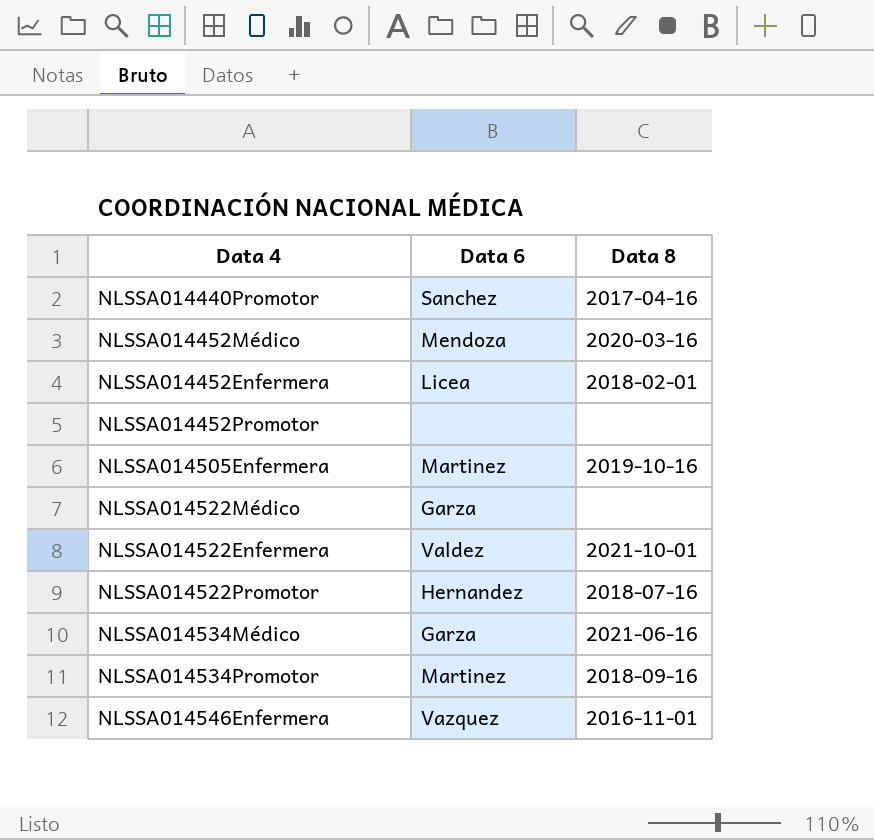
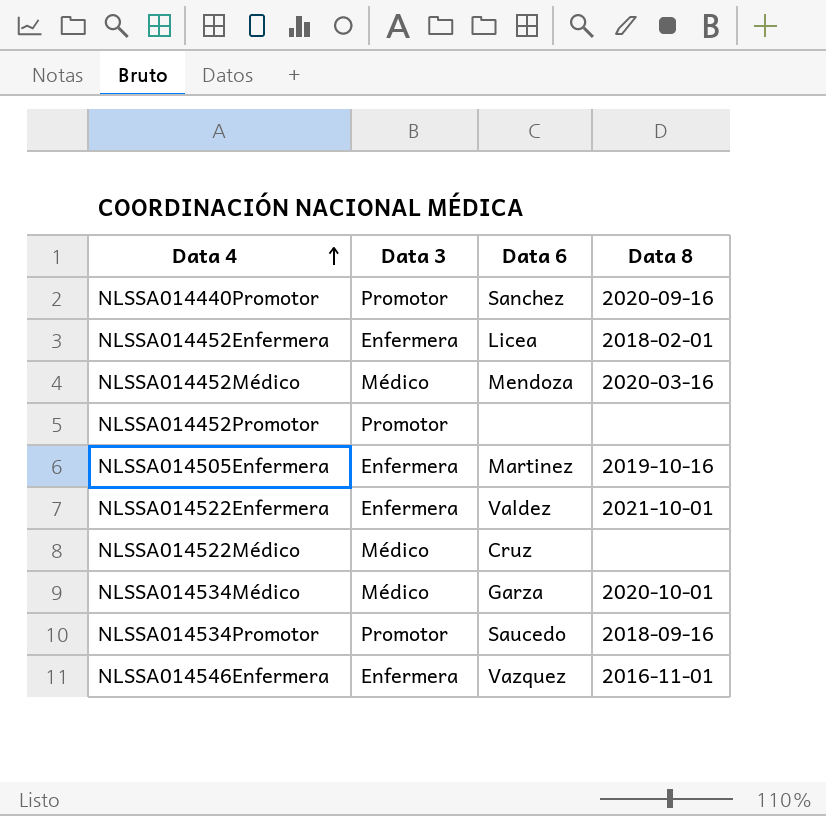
row order: none -> Data 4 ascending
column Data 3 | position: none -> 2
row NLSSA014522Promotor: Hernandez | 2018-07-16 -> none
NLSSA014440Promotor | Data 8: 2017-04-16 -> 2020-09-16
NLSSA014522Médico | Data 6: Garza -> Cruz
NLSSA014534Médico | Data 8: 2021-06-16 -> 2020-10-01
NLSSA014534Promotor | Data 6: Martinez -> Saucedo

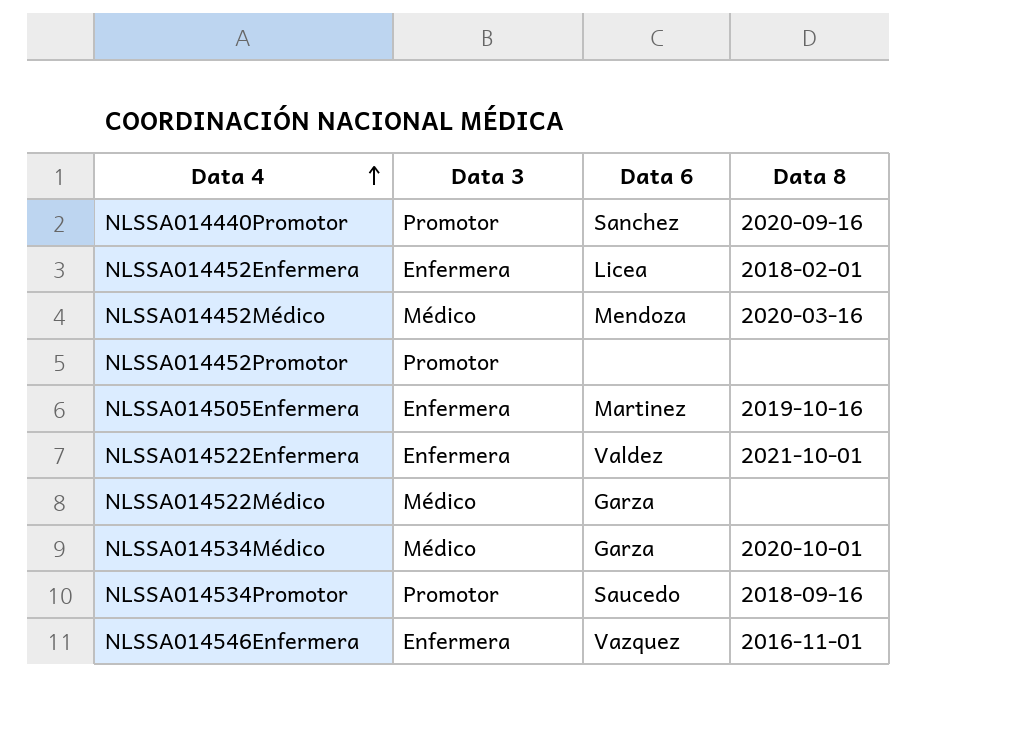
NLSSA014522Médico | Data 6: Cruz -> Garza

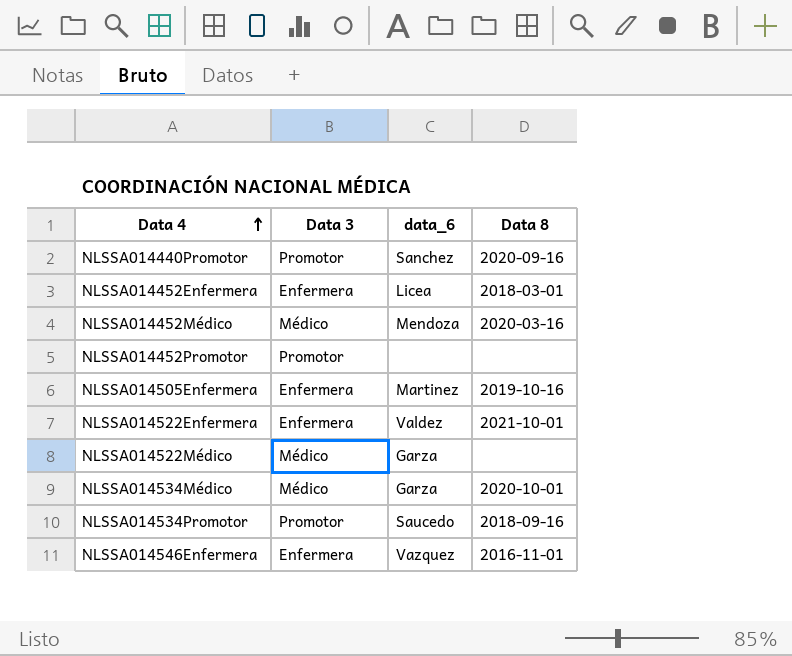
column name: Data 6 -> data_6
NLSSA014452Enfermera | Data 8: 2018-02-01 -> 2018-03-01

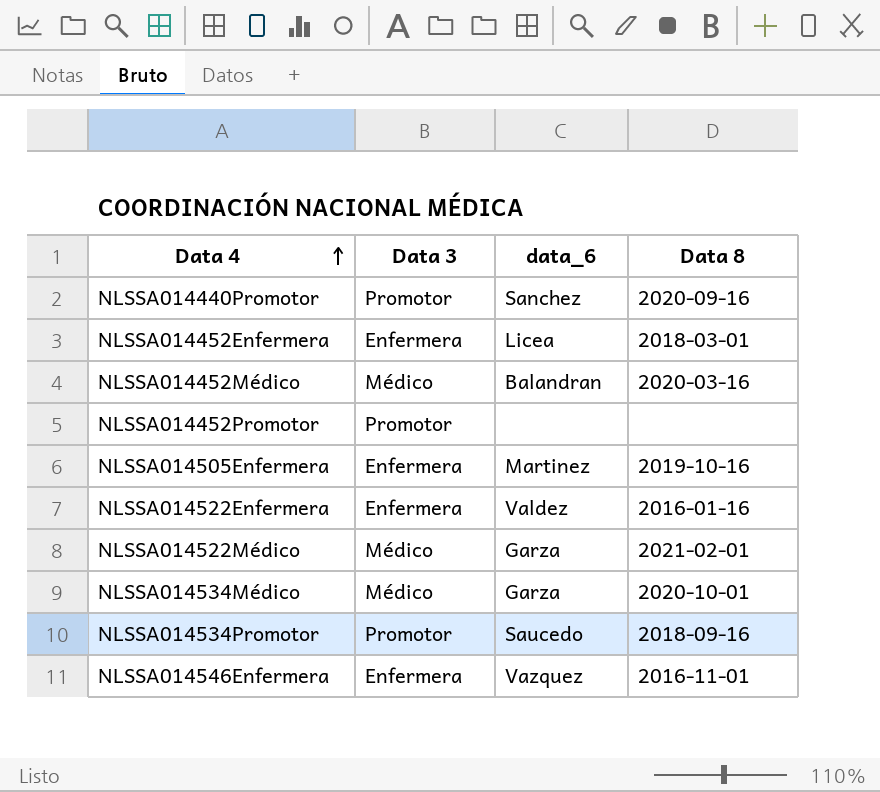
NLSSA014452Médico | data_6: Mendoza -> Balandran
NLSSA014522Enfermera | Data 8: 2021-10-01 -> 2016-01-16
NLSSA014522Médico | Data 8: none -> 2021-02-01

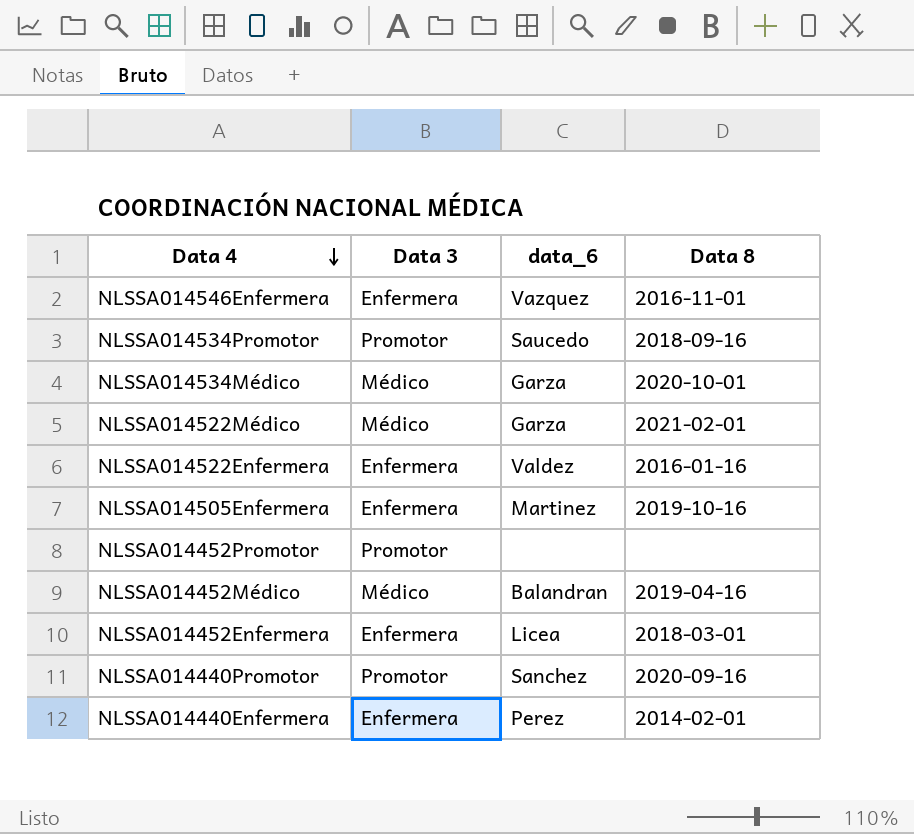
row order: Data 4 ascending -> Data 4 descending
NLSSA014452Médico | Data 8: 2020-03-16 -> 2019-04-16
row NLSSA014440Enfermera: none -> Enfermera | Perez | 2014-02-01

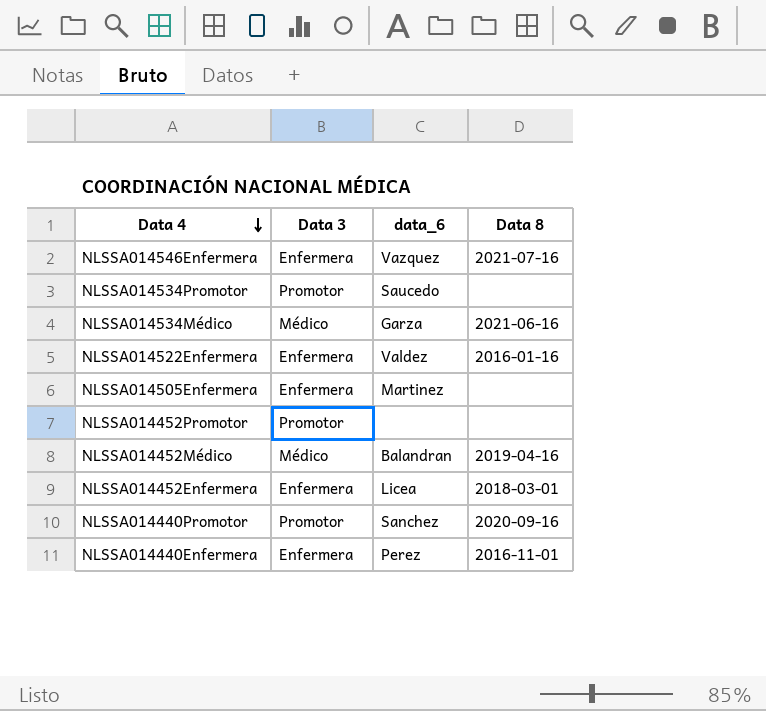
row NLSSA014522Médico: Médico | Garza | 2021-02-01 -> none
NLSSA014546Enfermera | Data 8: 2016-11-01 -> 2021-07-16
NLSSA014534Promotor | Data 8: 2018-09-16 -> none
NLSSA014534Médico | Data 8: 2020-10-01 -> 2021-06-16
NLSSA014505Enfermera | Data 8: 2019-10-16 -> none
NLSSA014440Enfermera | Data 8: 2014-02-01 -> 2016-11-01

